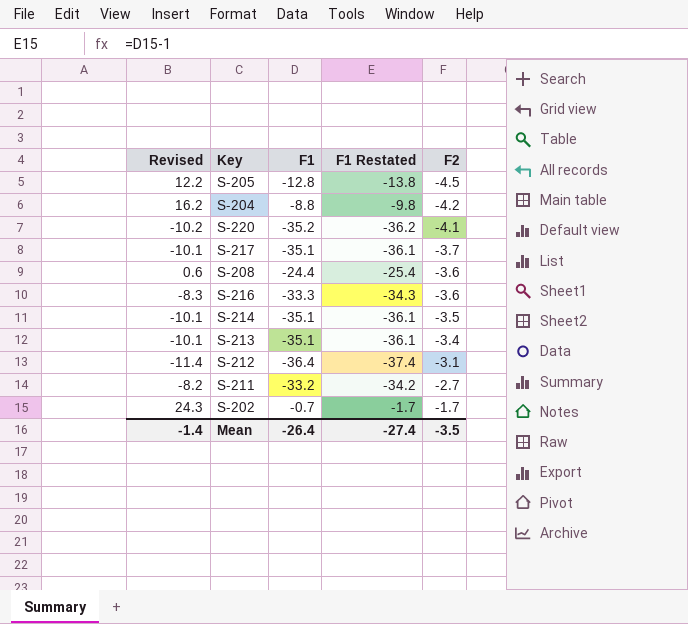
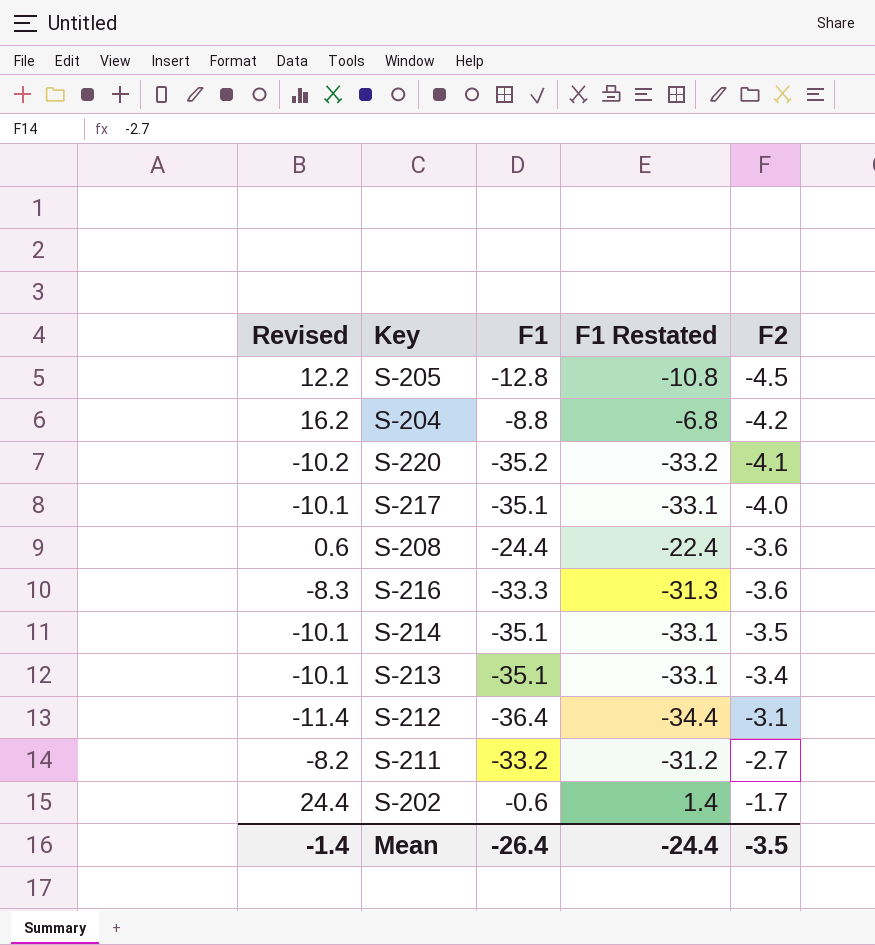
column F1 Restated | formula: [F1] - 1 -> [F1] + 2
S-217 | F2: -3.7 -> -4.0
S-202 | Revised: 24.3 -> 24.4
S-202 | F1: -0.7 -> -0.6
Mean | F1 Restated: -27.4 -> -24.4

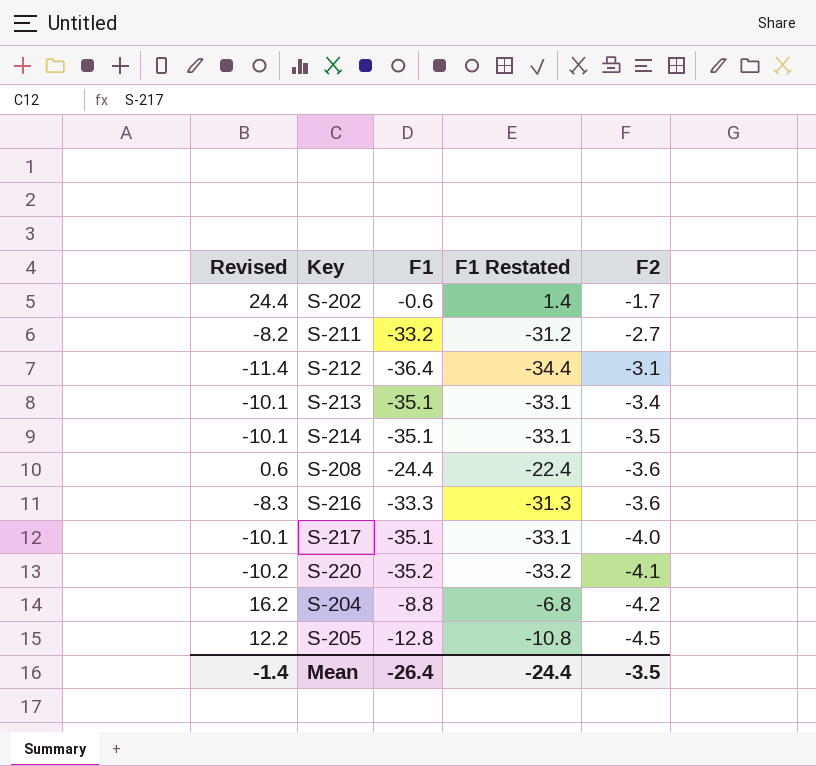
row order: F2 ascending -> F2 descending

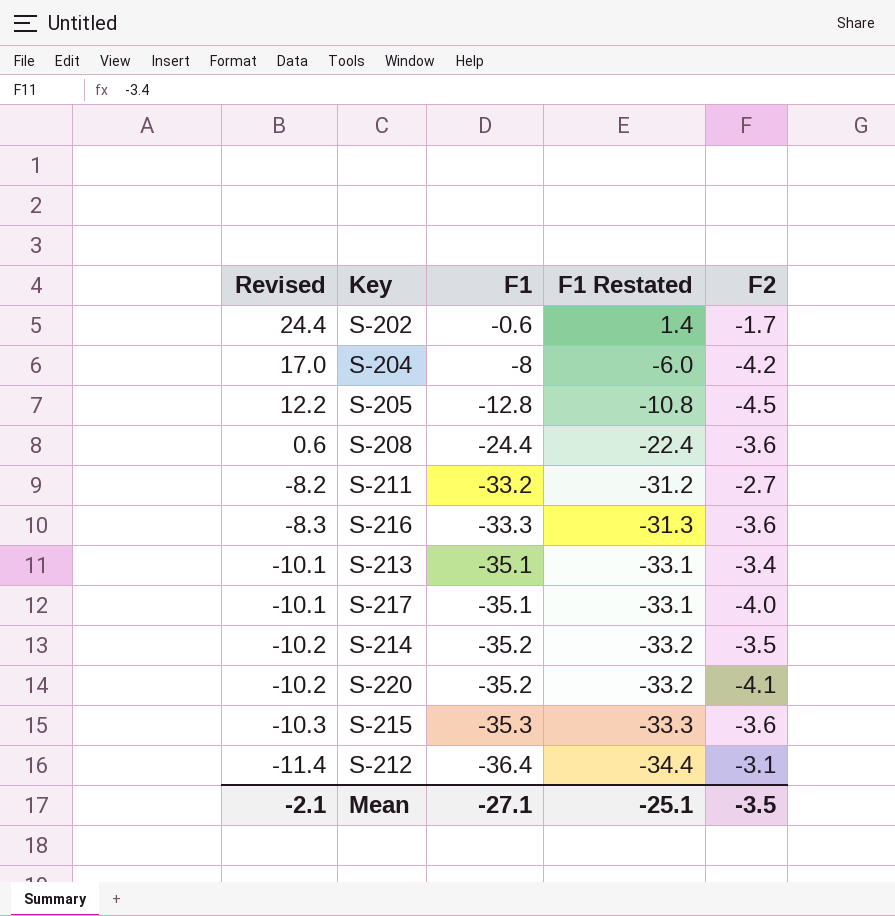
row order: F2 descending -> Revised descending
S-204 | Revised: 16.2 -> 17.0
S-204 | F1: -8.8 -> -8
S-204 | F1 Restated: -6.8 -> -6.0
S-214 | Revised: -10.1 -> -10.2
S-214 | F1: -35.1 -> -35.2
S-214 | F1 Restated: -33.1 -> -33.2
row S-215: none -> -10.3 | -35.3 | -33.3 | -3.6
Mean | Revised: -1.4 -> -2.1
Mean | F1: -26.4 -> -27.1
Mean | F1 Restated: -24.4 -> -25.1

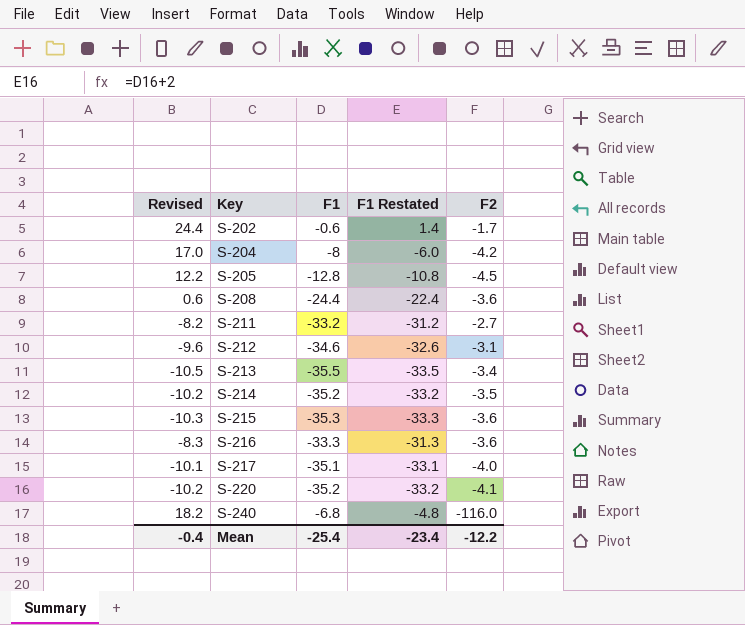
row order: Revised descending -> Key ascending
S-212 | Revised: -11.4 -> -9.6
S-212 | F1: -36.4 -> -34.6
S-212 | F1 Restated: -34.4 -> -32.6
S-213 | Revised: -10.1 -> -10.5
S-213 | F1: -35.1 -> -35.5
S-213 | F1 Restated: -33.1 -> -33.5
row S-240: none -> 18.2 | -6.8 | -4.8 | -116.0
Mean | Revised: -2.1 -> -0.4
Mean | F1: -27.1 -> -25.4
Mean | F1 Restated: -25.1 -> -23.4
Mean | F2: -3.5 -> -12.2

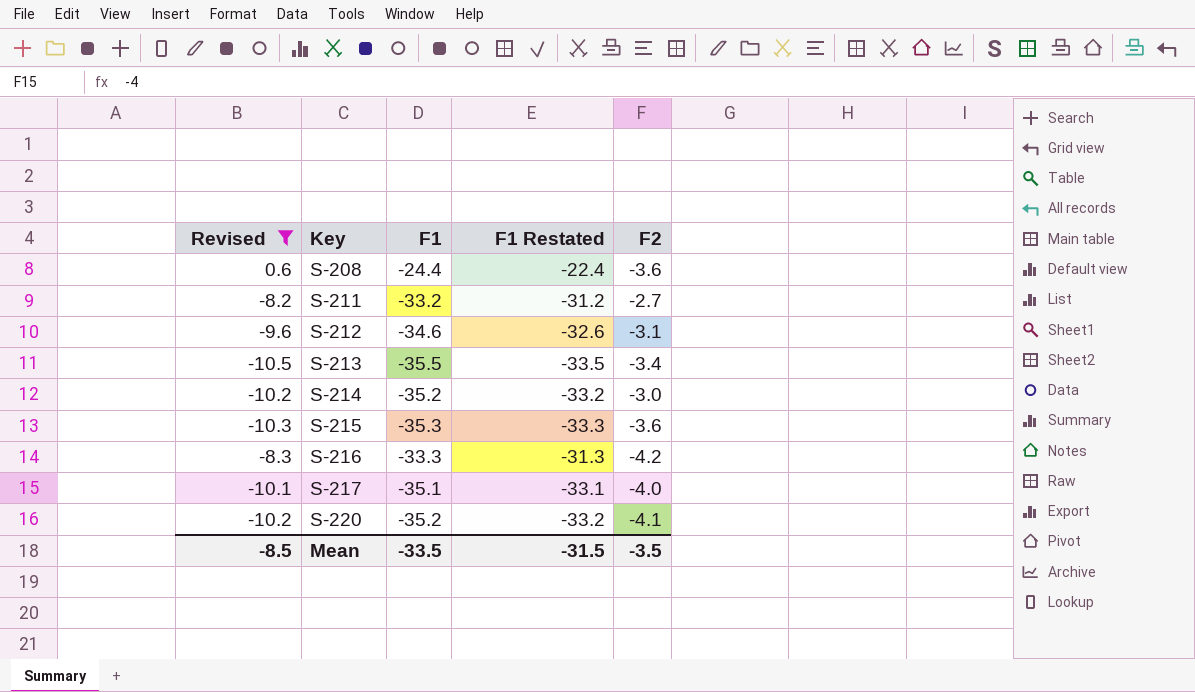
filter: none -> Revised <= 0.6
S-214 | F2: -3.5 -> -3.0
S-216 | F2: -3.6 -> -4.2
Mean | Revised: -0.4 -> -8.5
Mean | F1: -25.4 -> -33.5
Mean | F1 Restated: -23.4 -> -31.5
Mean | F2: -12.2 -> -3.5

